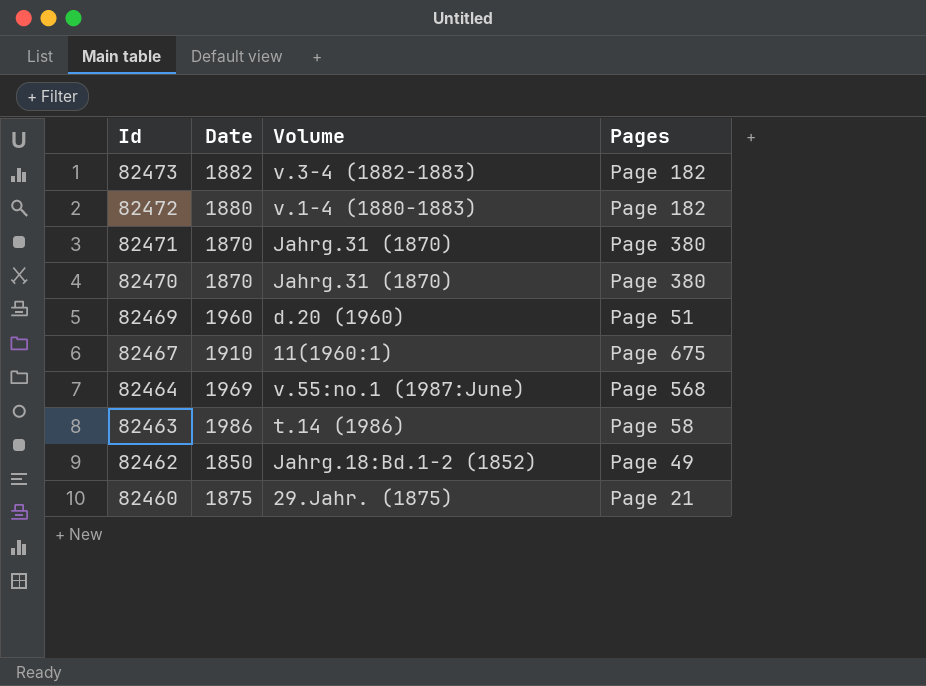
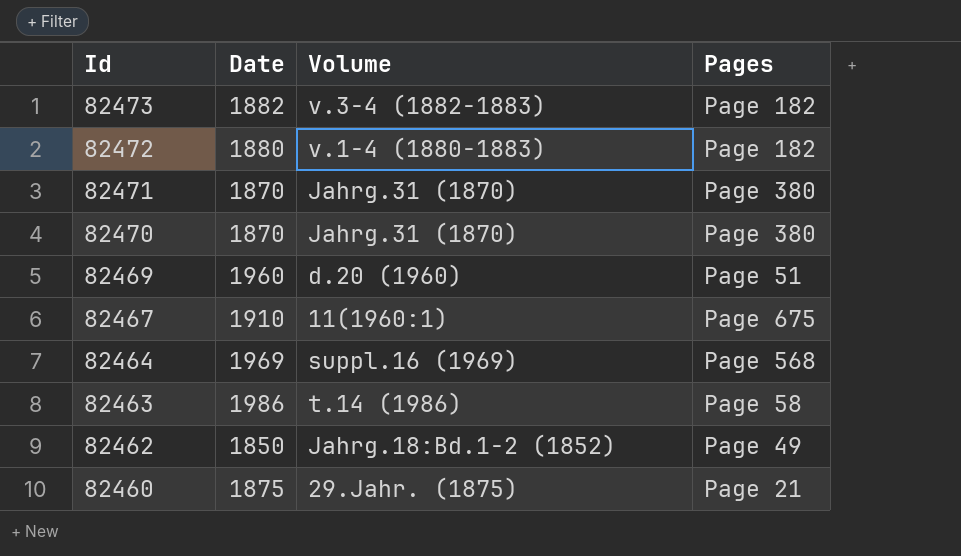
82464 | Volume: v.55:no.1 (1987:June) -> suppl.16 (1969)

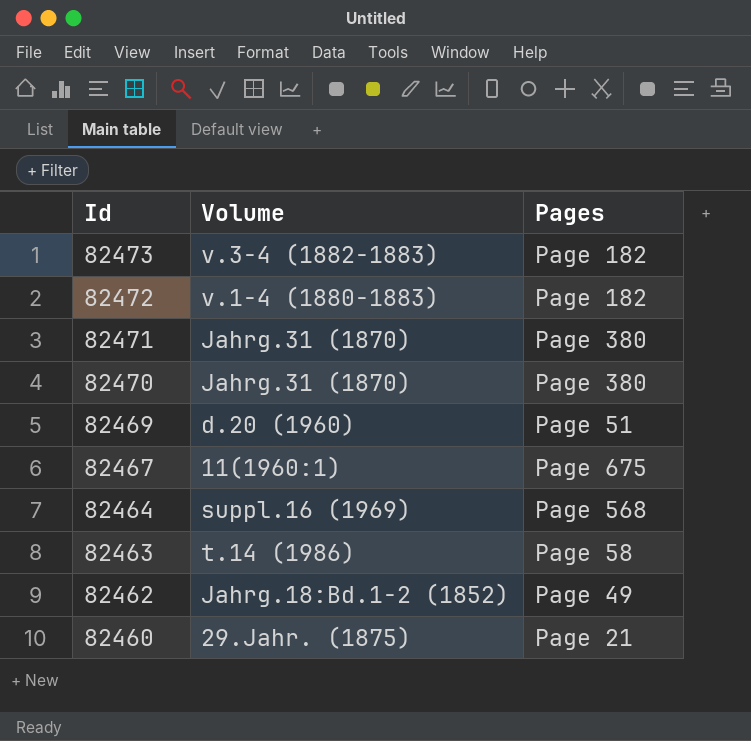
column Date | position: 2 -> none

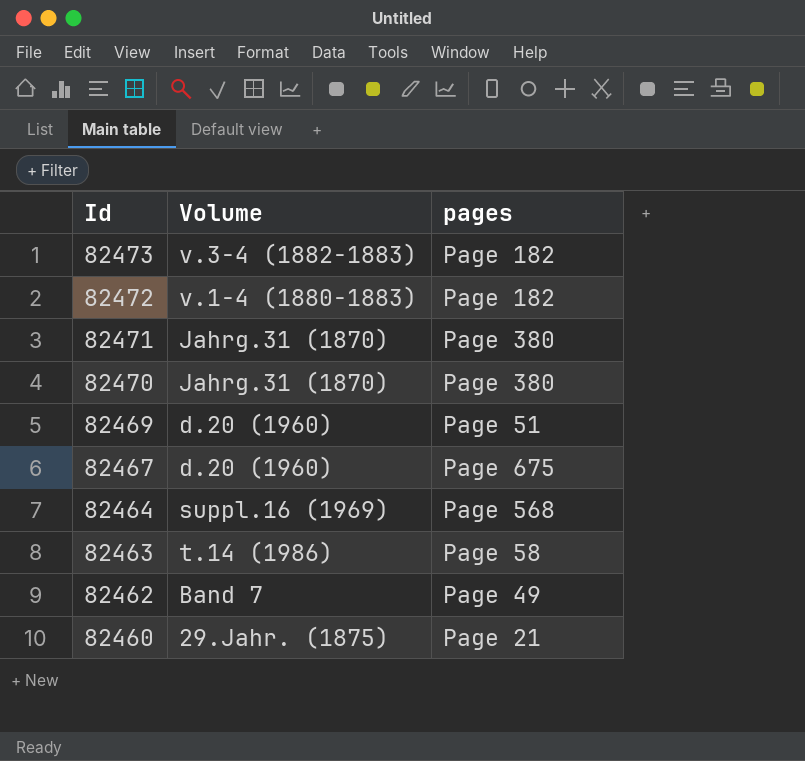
column name: Pages -> pages
82467 | Volume: 11(1960:1) -> d.20 (1960)
82462 | Volume: Jahrg.18:Bd.1-2 (1852) -> Band 7

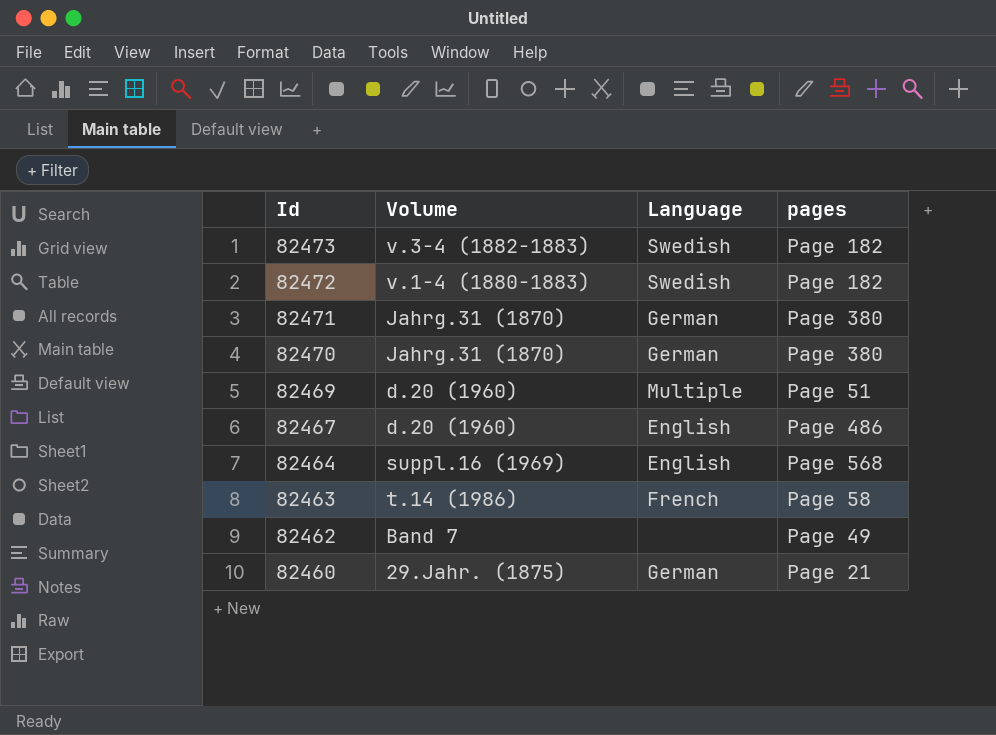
column Language | position: none -> 3
82467 | pages: Page 675 -> Page 486

